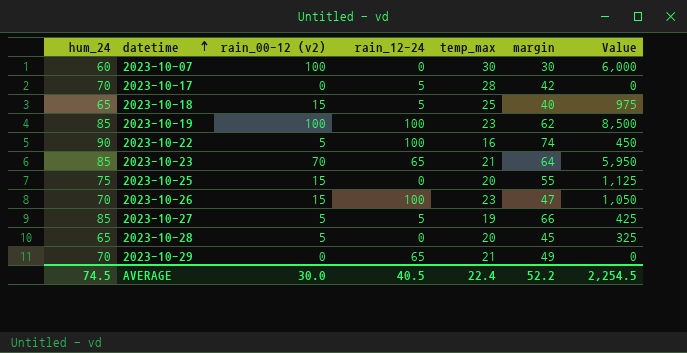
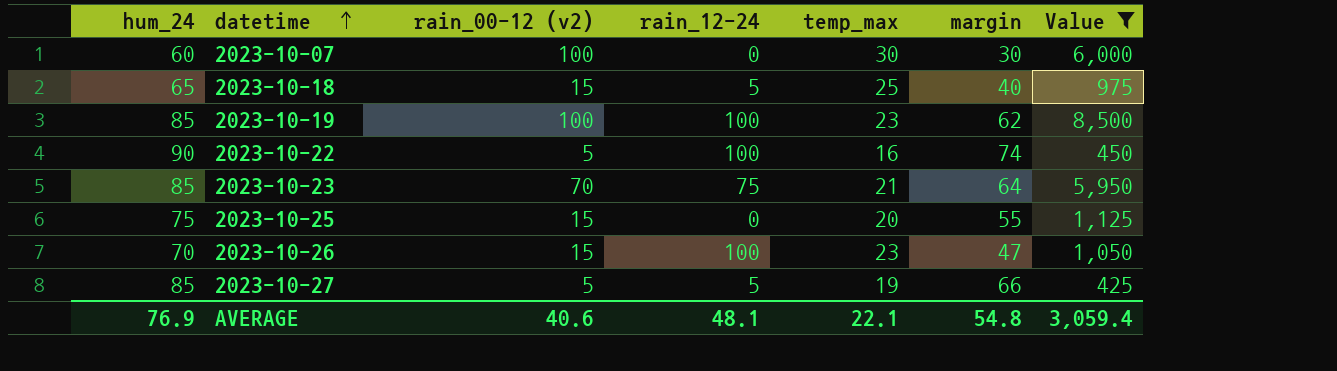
filter: none -> Value >= 425
2023-10-23 | rain_12-24: 65 -> 75
AVERAGE | hum_24: 74.5 -> 76.9
AVERAGE | rain_00-12 (v2): 30.0 -> 40.6
AVERAGE | rain_12-24: 40.5 -> 48.1
AVERAGE | temp_max: 22.4 -> 22.1
AVERAGE | margin: 52.2 -> 54.8
AVERAGE | Value: 2,254.5 -> 3,059.4

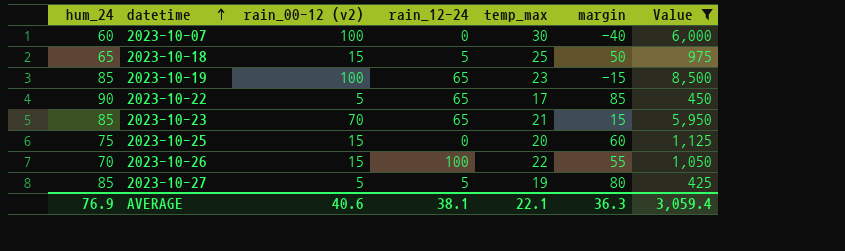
column margin | formula: [hum_24] - [temp_max] -> [hum_24] - [rain_00-12 (v2)]
2023-10-19 | rain_12-24: 100 -> 65
2023-10-22 | rain_12-24: 100 -> 65
2023-10-22 | temp_max: 16 -> 17
2023-10-23 | rain_12-24: 75 -> 65
2023-10-26 | temp_max: 23 -> 22
AVERAGE | rain_12-24: 48.1 -> 38.1
AVERAGE | margin: 54.8 -> 36.3

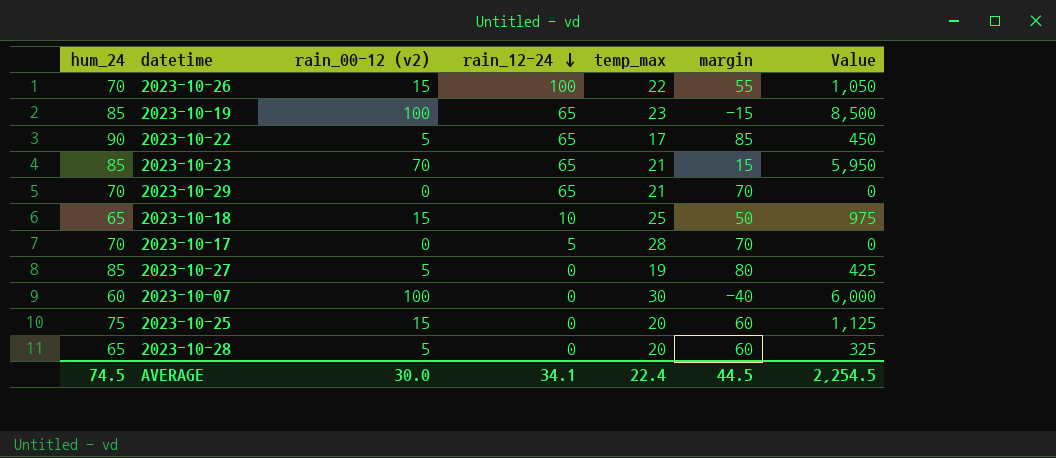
filter: Value >= 425 -> none
row order: datetime ascending -> rain_12-24 descending
2023-10-18 | rain_12-24: 5 -> 10
2023-10-27 | rain_12-24: 5 -> 0
AVERAGE | hum_24: 76.9 -> 74.5
AVERAGE | rain_00-12 (v2): 40.6 -> 30.0
AVERAGE | rain_12-24: 38.1 -> 34.1
AVERAGE | temp_max: 22.1 -> 22.4
AVERAGE | margin: 36.3 -> 44.5
AVERAGE | Value: 3,059.4 -> 2,254.5

